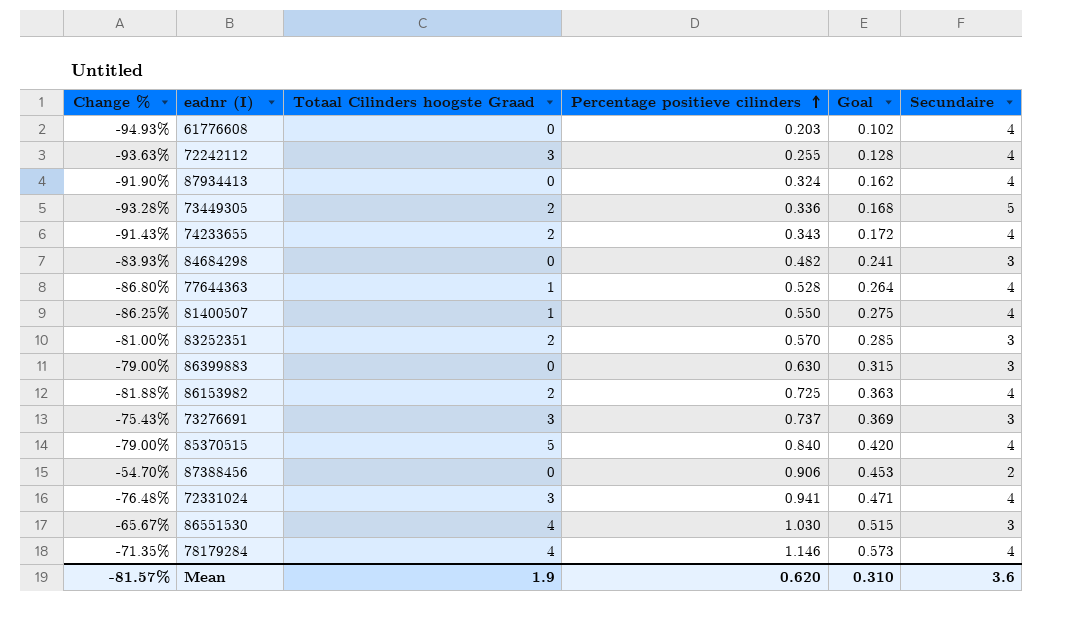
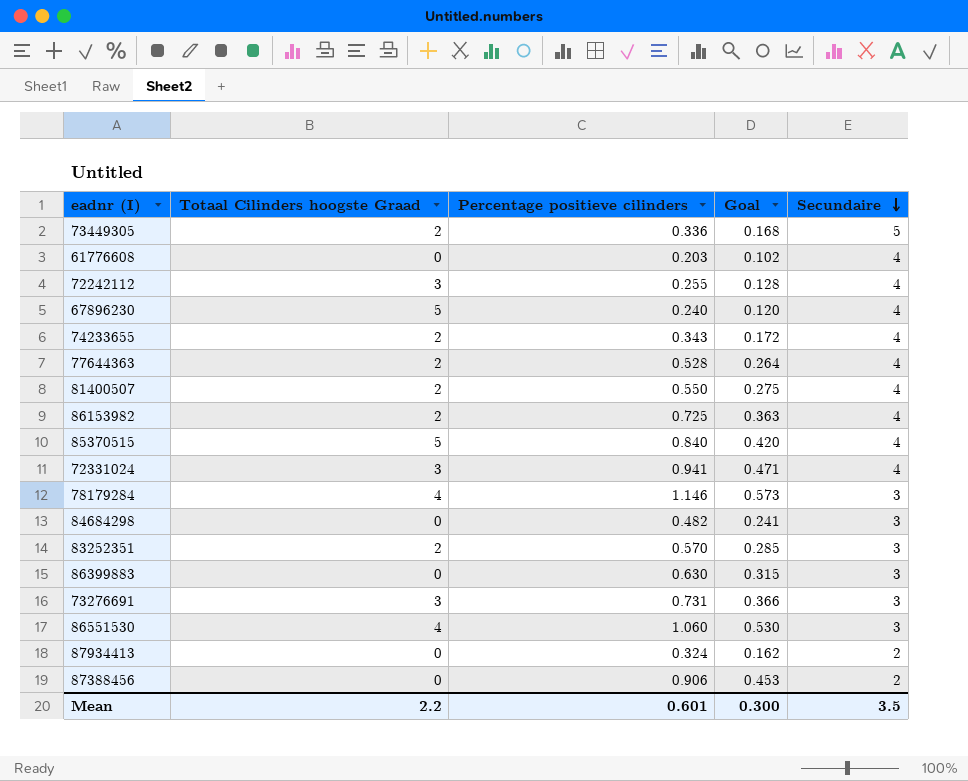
row order: Percentage positieve cilinders ascending -> Secundaire descending
column Change % | formula: ([Percentage positieve cilinders] - [Secundaire]) / [Secundaire] -> none
row 67896230: none -> 5 | 0.240 | 0.120 | 4
77644363 | Totaal Cilinders hoogste Graad: 1 -> 2
81400507 | Totaal Cilinders hoogste Graad: 1 -> 2
78179284 | Secundaire: 4 -> 3
73276691 | Percentage positieve cilinders: 0.737 -> 0.731
73276691 | Goal: 0.369 -> 0.366
86551530 | Percentage positieve cilinders: 1.030 -> 1.060
86551530 | Goal: 0.515 -> 0.530
87934413 | Secundaire: 4 -> 2
Mean | Totaal Cilinders hoogste Graad: 1.9 -> 2.2
Mean | Percentage positieve cilinders: 0.620 -> 0.601
Mean | Goal: 0.310 -> 0.300
Mean | Secundaire: 3.6 -> 3.5

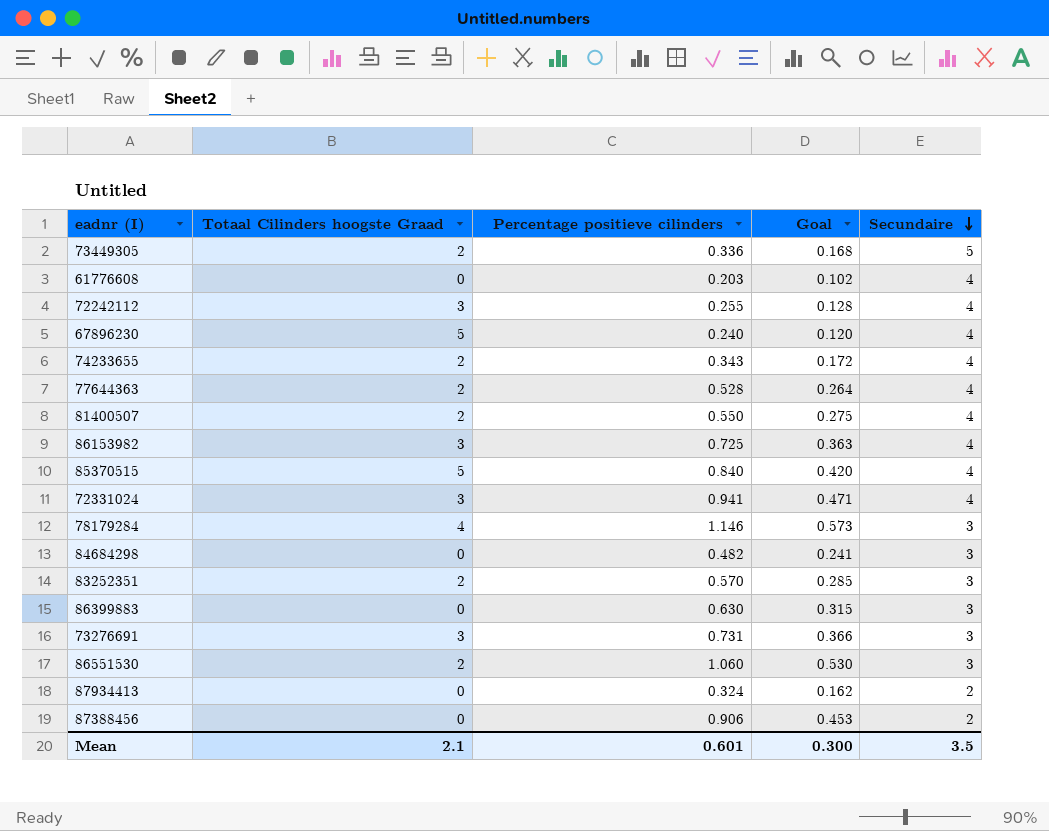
86153982 | Totaal Cilinders hoogste Graad: 2 -> 3
86551530 | Totaal Cilinders hoogste Graad: 4 -> 2
Mean | Totaal Cilinders hoogste Graad: 2.2 -> 2.1

